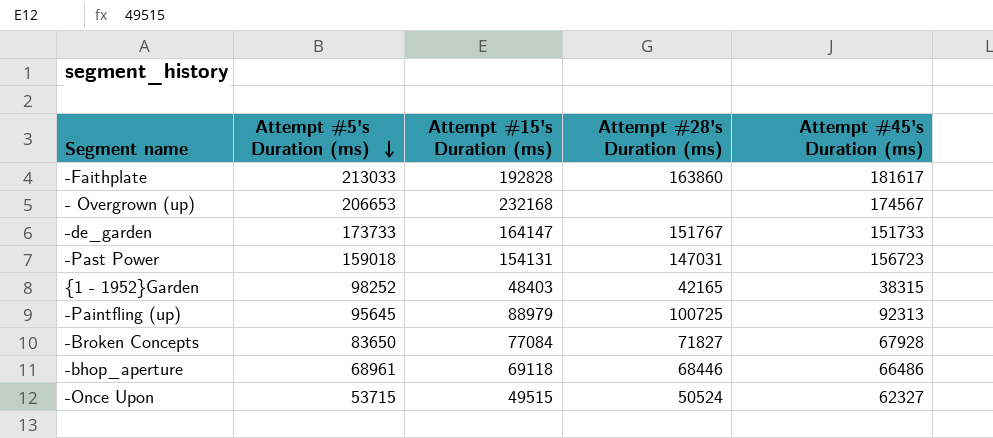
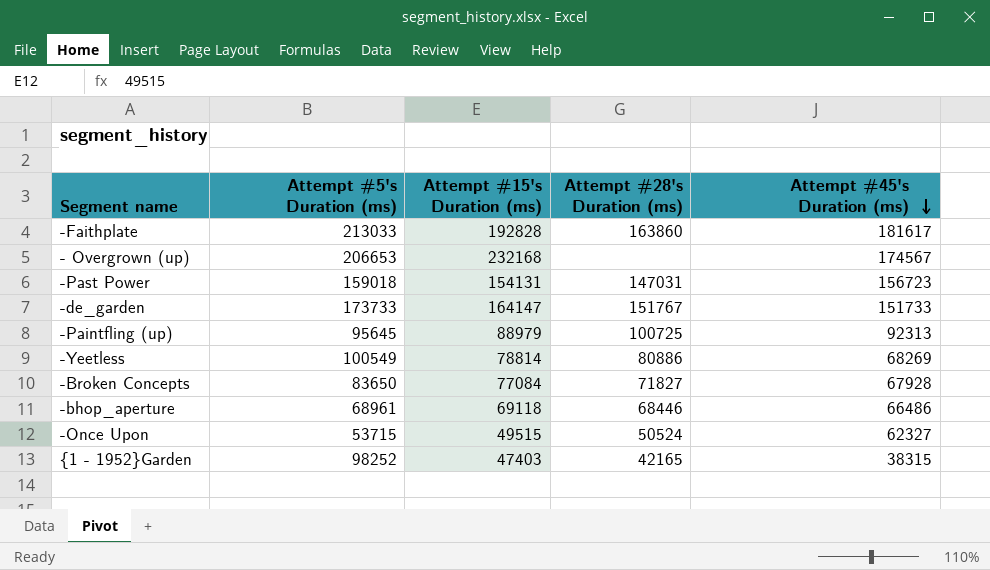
row order: Attempt #5's Duration (ms) descending -> Attempt #45's Duration (ms) descending
row -Yeetless: none -> 100549 | 78814 | 80886 | 68269
{1 - 1952}Garden | Attempt #15's Duration (ms): 48403 -> 47403

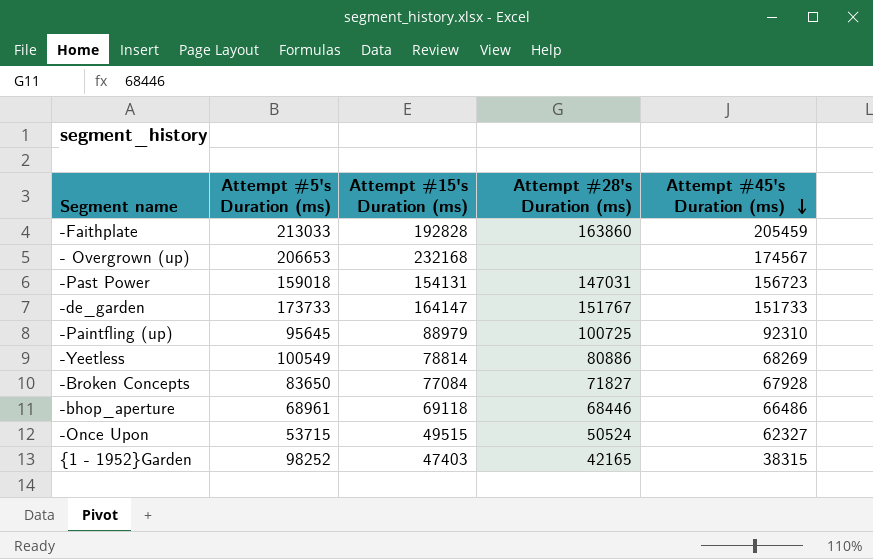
-Faithplate | Attempt #45's Duration (ms): 181617 -> 205459
-Paintfling (up) | Attempt #45's Duration (ms): 92313 -> 92310

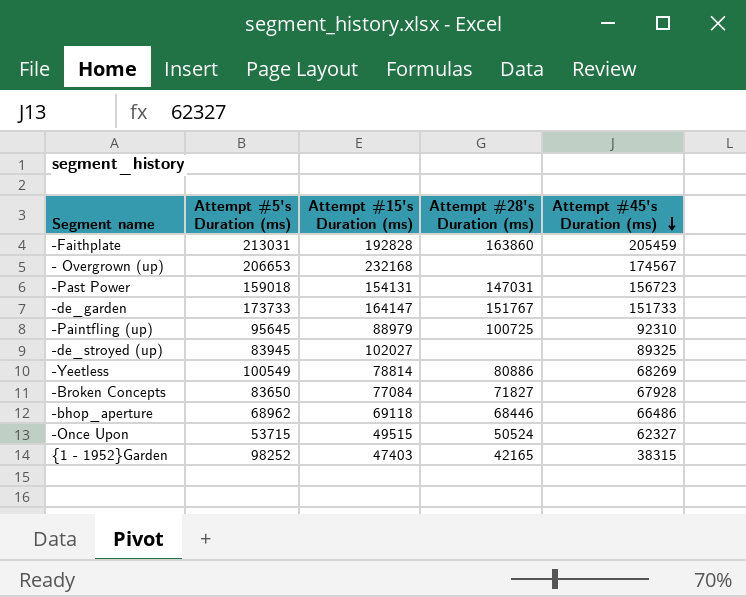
-Faithplate | Attempt #5's Duration (ms): 213033 -> 213031
row -de_stroyed (up): none -> 83945 | 102027 | none | 89325
-bhop_aperture | Attempt #5's Duration (ms): 68961 -> 68962

